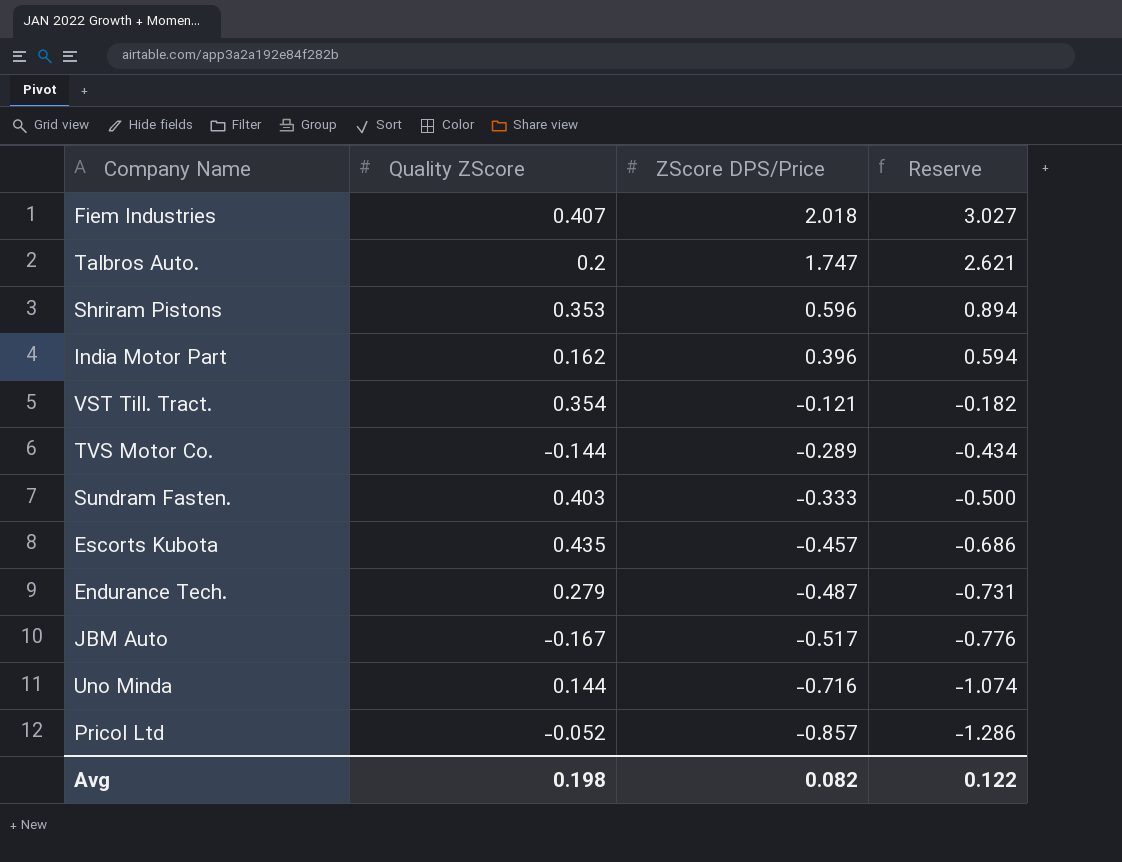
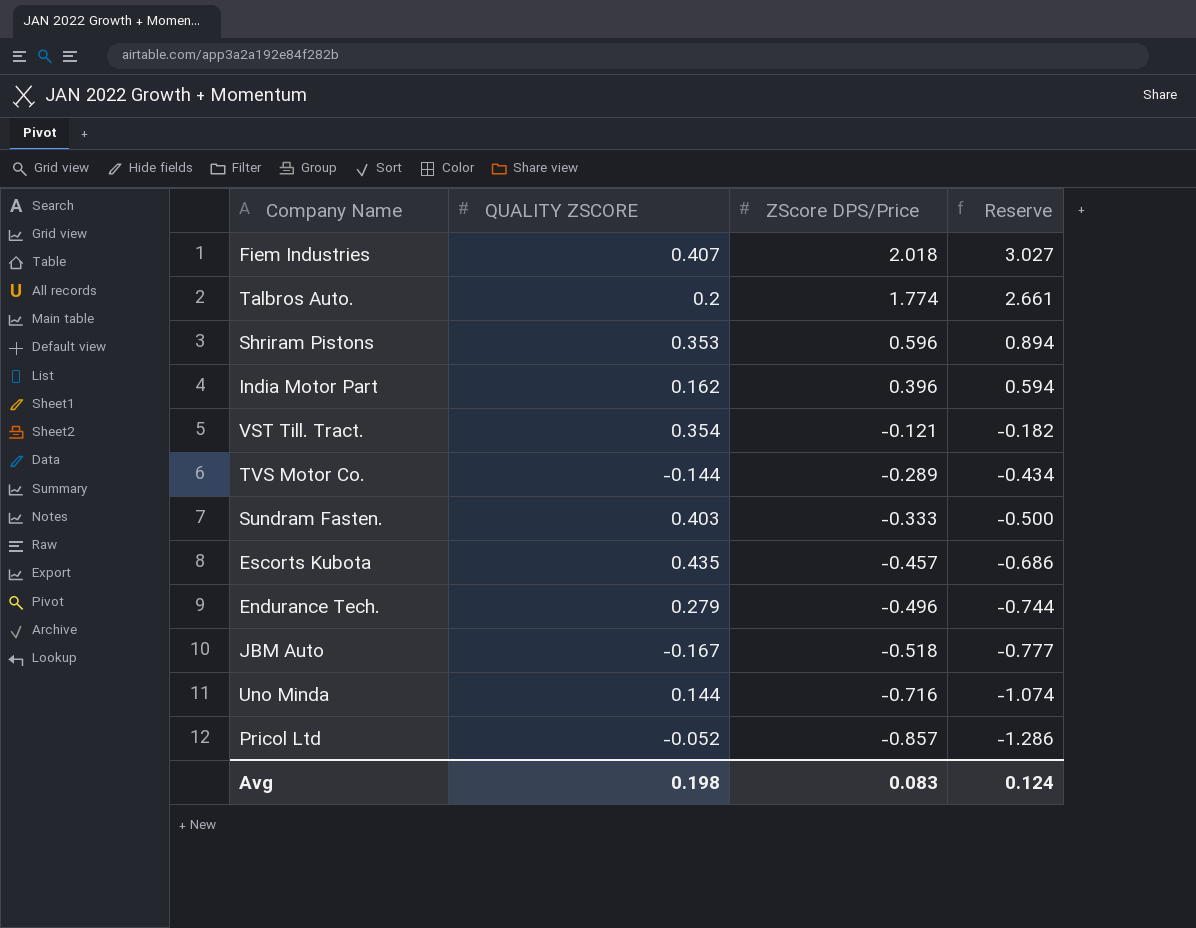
column name: Quality ZScore -> QUALITY ZSCORE
Talbros Auto. | ZScore DPS/Price: 1.747 -> 1.774
Talbros Auto. | Reserve: 2.621 -> 2.661
Endurance Tech. | ZScore DPS/Price: -0.487 -> -0.496
Endurance Tech. | Reserve: -0.731 -> -0.744
JBM Auto | ZScore DPS/Price: -0.517 -> -0.518
JBM Auto | Reserve: -0.776 -> -0.777
Avg | ZScore DPS/Price: 0.082 -> 0.083
Avg | Reserve: 0.122 -> 0.124

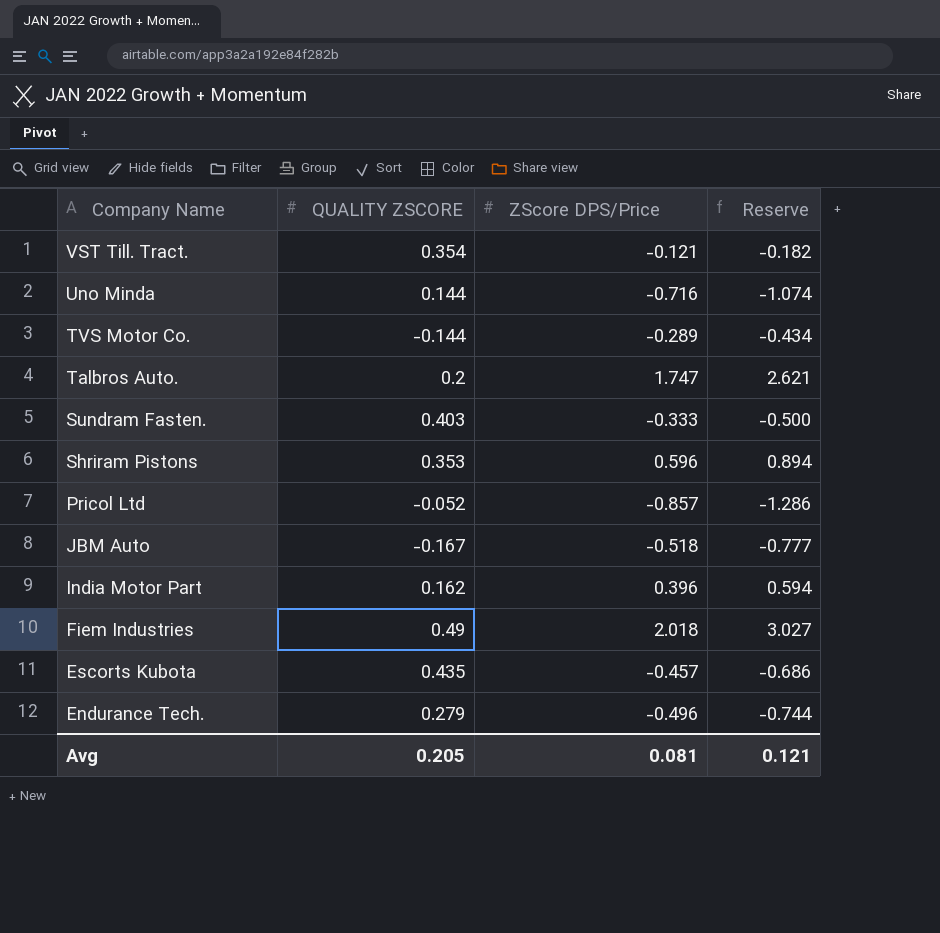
row order: ZScore DPS/Price descending -> Company Name descending
Talbros Auto. | ZScore DPS/Price: 1.774 -> 1.747
Talbros Auto. | Reserve: 2.661 -> 2.621
Fiem Industries | QUALITY ZSCORE: 0.407 -> 0.49
Avg | QUALITY ZSCORE: 0.198 -> 0.205
Avg | ZScore DPS/Price: 0.083 -> 0.081
Avg | Reserve: 0.124 -> 0.121

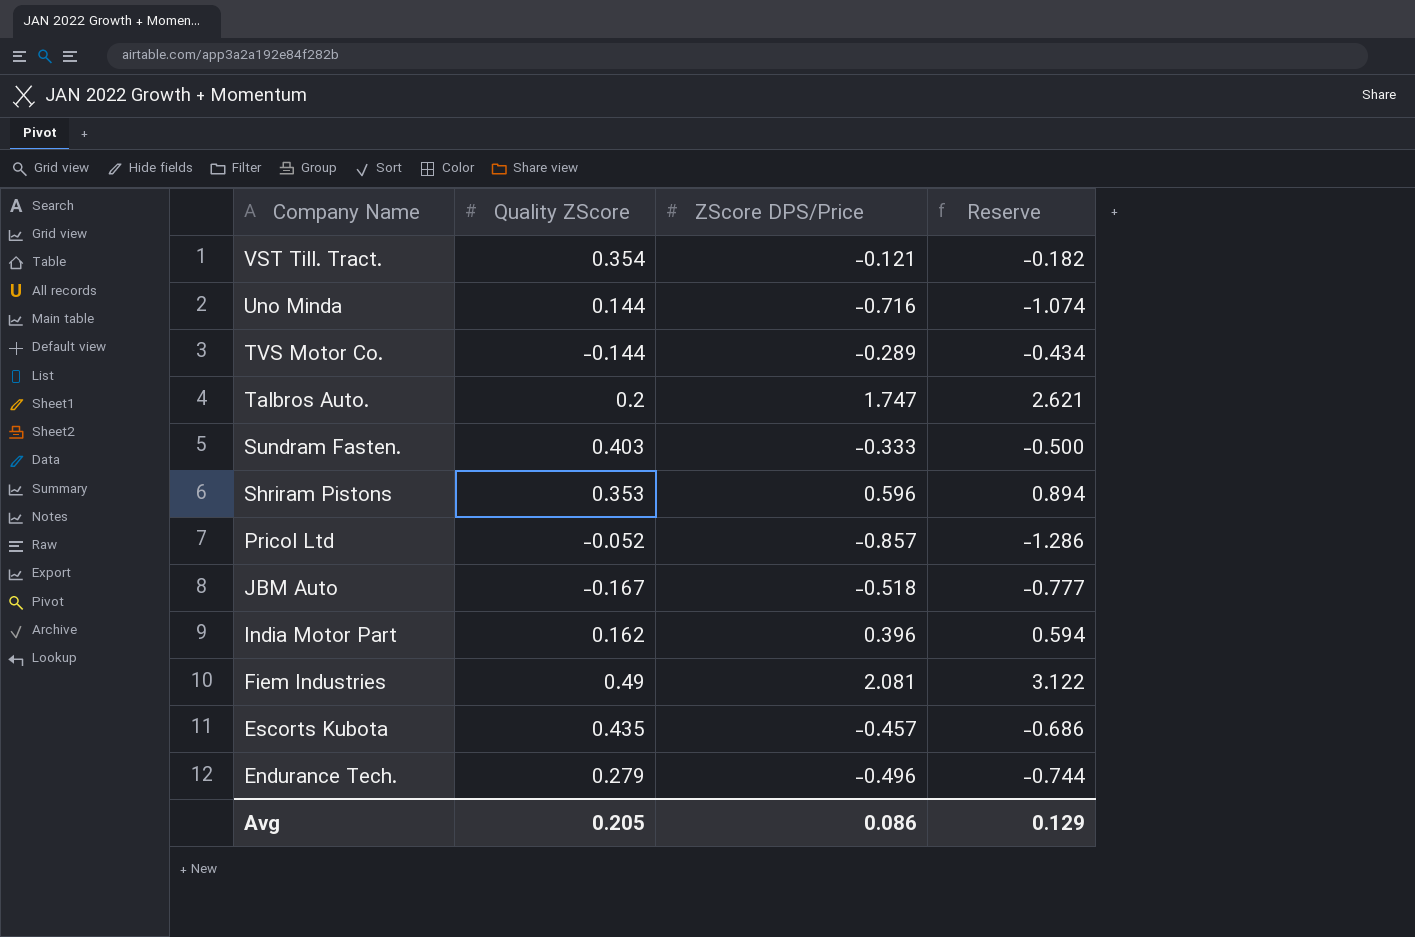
column name: QUALITY ZSCORE -> Quality ZScore
Fiem Industries | ZScore DPS/Price: 2.018 -> 2.081
Fiem Industries | Reserve: 3.027 -> 3.122
Avg | ZScore DPS/Price: 0.081 -> 0.086
Avg | Reserve: 0.121 -> 0.129

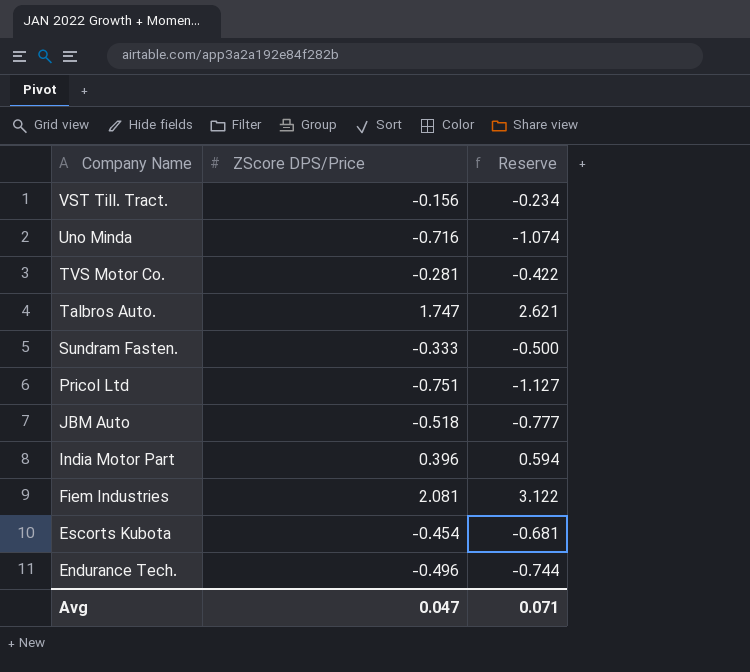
column Quality ZScore | position: 2 -> none
row Shriram Pistons: 0.353 | 0.596 | 0.894 -> none
VST Till. Tract. | ZScore DPS/Price: -0.121 -> -0.156
VST Till. Tract. | Reserve: -0.182 -> -0.234
TVS Motor Co. | ZScore DPS/Price: -0.289 -> -0.281
TVS Motor Co. | Reserve: -0.434 -> -0.422
Pricol Ltd | ZScore DPS/Price: -0.857 -> -0.751
Pricol Ltd | Reserve: -1.286 -> -1.127
Escorts Kubota | ZScore DPS/Price: -0.457 -> -0.454
Escorts Kubota | Reserve: -0.686 -> -0.681
Avg | ZScore DPS/Price: 0.086 -> 0.047
Avg | Reserve: 0.129 -> 0.071

